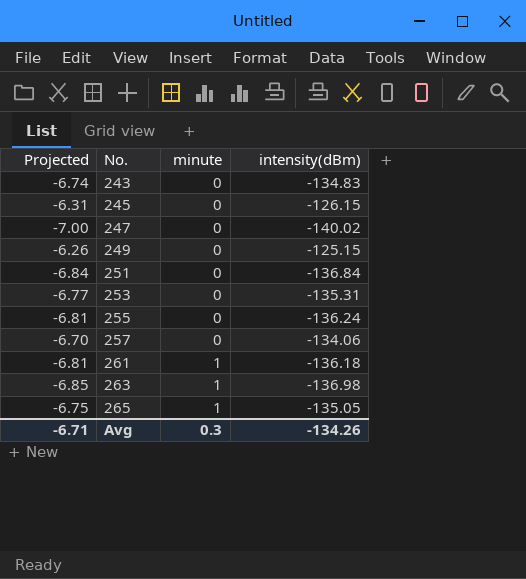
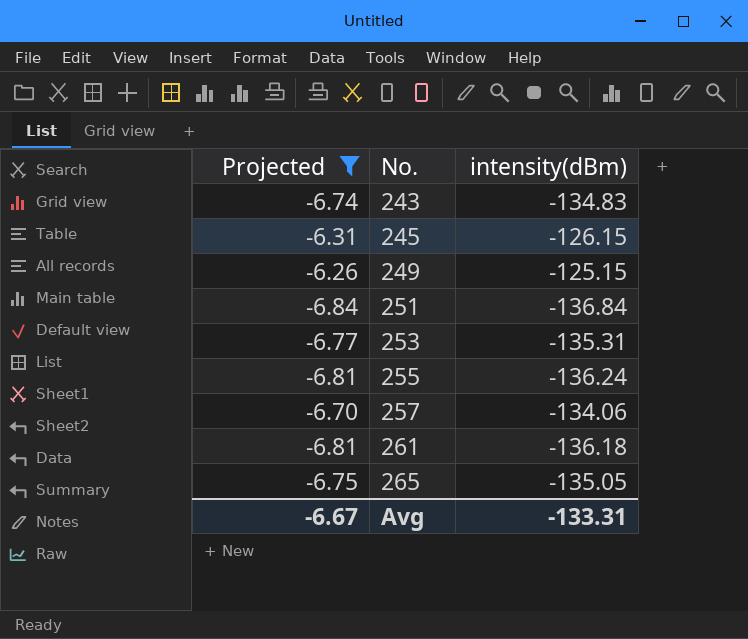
filter: none -> Projected >= -6.84
column minute | position: 3 -> none
Avg | Projected: -6.71 -> -6.67
Avg | intensity(dBm): -134.26 -> -133.31

